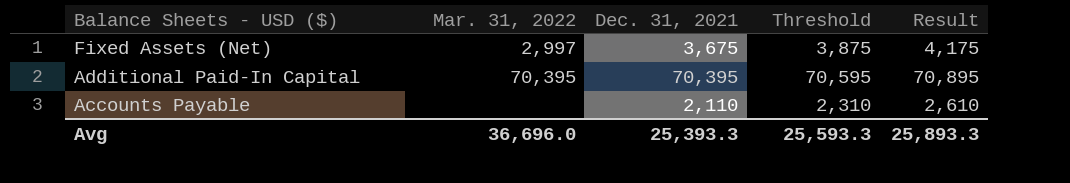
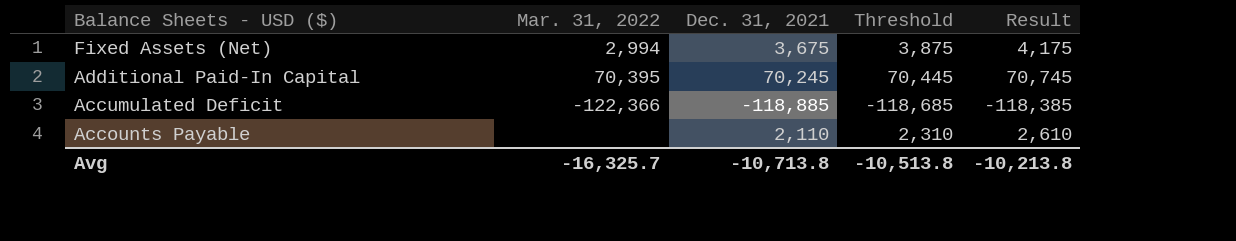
Fixed Assets (Net) | Mar. 31, 2022: 2,997 -> 2,994
Additional Paid-In Capital | Dec. 31, 2021: 70,395 -> 70,245
Additional Paid-In Capital | Threshold: 70,595 -> 70,445
Additional Paid-In Capital | Result: 70,895 -> 70,745
row Accumulated Deficit: none -> -122,366 | -118,885 | -118,685 | -118,385
Avg | Mar. 31, 2022: 36,696.0 -> -16,325.7
Avg | Dec. 31, 2021: 25,393.3 -> -10,713.8
Avg | Threshold: 25,593.3 -> -10,513.8
Avg | Result: 25,893.3 -> -10,213.8

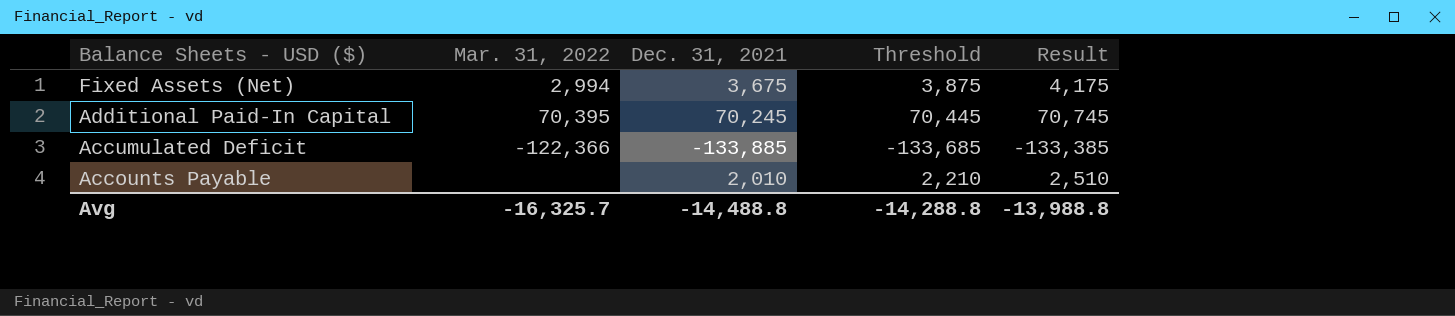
Accumulated Deficit | Dec. 31, 2021: -118,885 -> -133,885
Accumulated Deficit | Threshold: -118,685 -> -133,685
Accumulated Deficit | Result: -118,385 -> -133,385
Accounts Payable | Dec. 31, 2021: 2,110 -> 2,010
Accounts Payable | Threshold: 2,310 -> 2,210
Accounts Payable | Result: 2,610 -> 2,510
Avg | Dec. 31, 2021: -10,713.8 -> -14,488.8
Avg | Threshold: -10,513.8 -> -14,288.8
Avg | Result: -10,213.8 -> -13,988.8

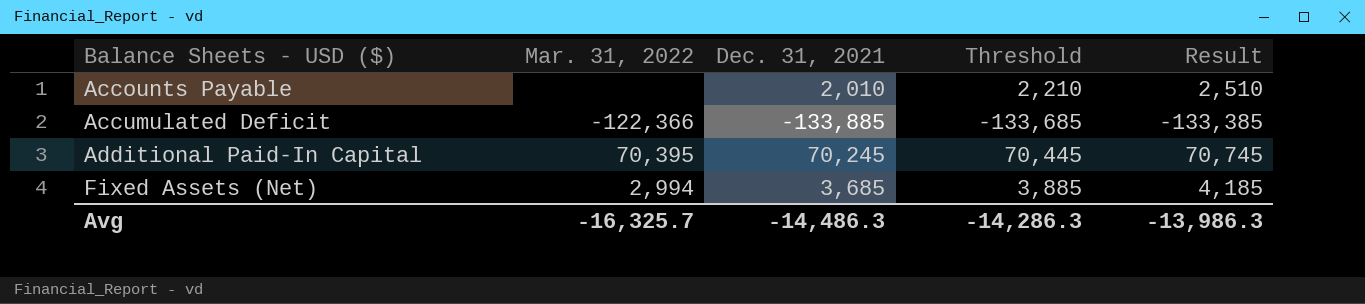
row order: Balance Sheets - USD ($) descending -> Balance Sheets - USD ($) ascending
Fixed Assets (Net) | Dec. 31, 2021: 3,675 -> 3,685
Fixed Assets (Net) | Threshold: 3,875 -> 3,885
Fixed Assets (Net) | Result: 4,175 -> 4,185
Avg | Dec. 31, 2021: -14,488.8 -> -14,486.3
Avg | Threshold: -14,288.8 -> -14,286.3
Avg | Result: -13,988.8 -> -13,986.3

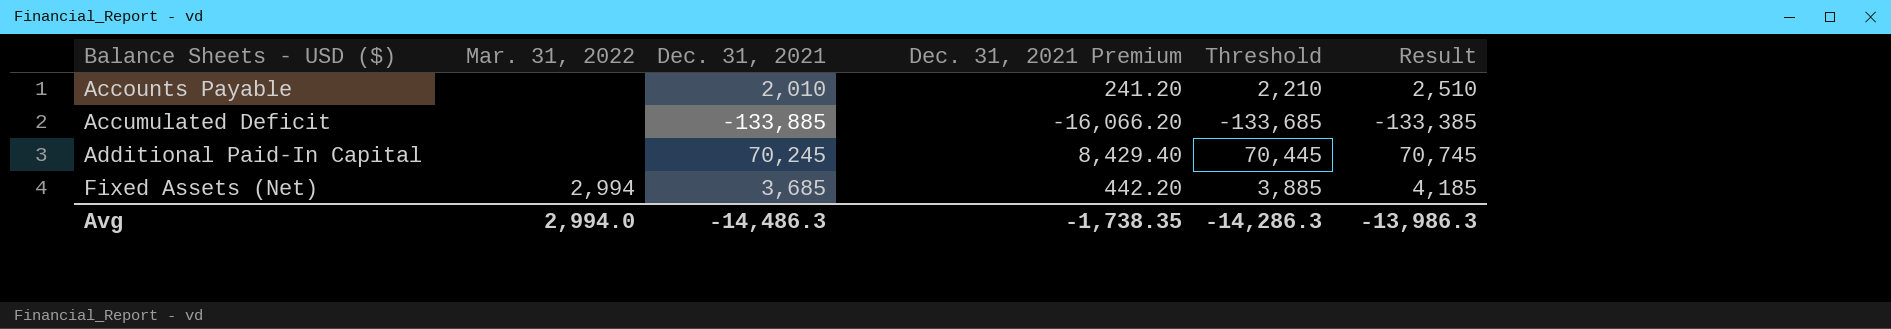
column Dec. 31, 2021 Premium | formula: none -> [Dec. 31, 2021] * 0.12
Accumulated Deficit | Mar. 31, 2022: -122,366 -> none
Additional Paid-In Capital | Mar. 31, 2022: 70,395 -> none
Avg | Mar. 31, 2022: -16,325.7 -> 2,994.0

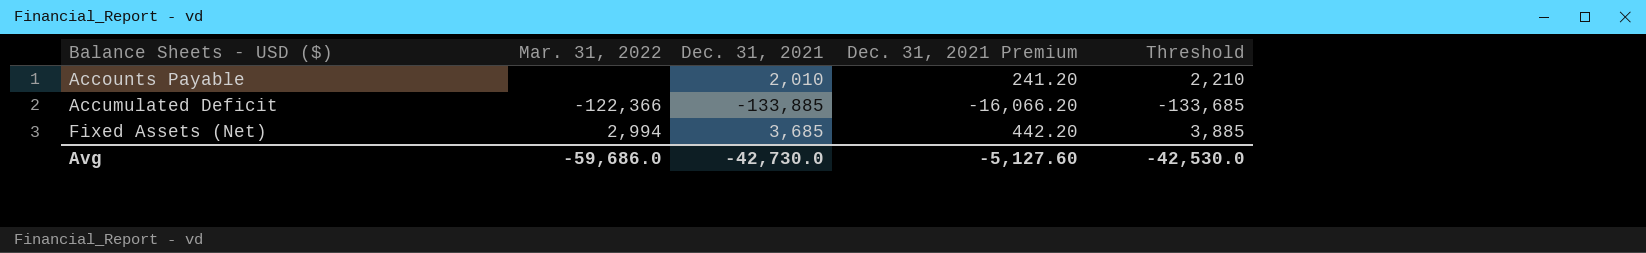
column Result | formula: [Dec. 31, 2021] + 500 -> none
row Additional Paid-In Capital: none | 70,245 | 8,429.40 | 70,445 | 70,745 -> none
Accumulated Deficit | Mar. 31, 2022: none -> -122,366
Avg | Mar. 31, 2022: 2,994.0 -> -59,686.0
Avg | Dec. 31, 2021: -14,486.3 -> -42,730.0
Avg | Dec. 31, 2021 Premium: -1,738.35 -> -5,127.60
Avg | Threshold: -14,286.3 -> -42,530.0

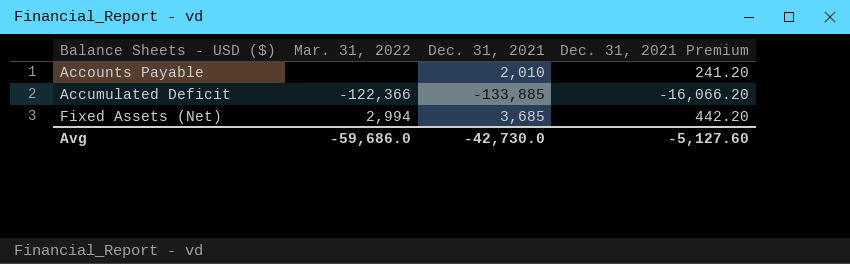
column Threshold | formula: [Dec. 31, 2021] + 200 -> none

